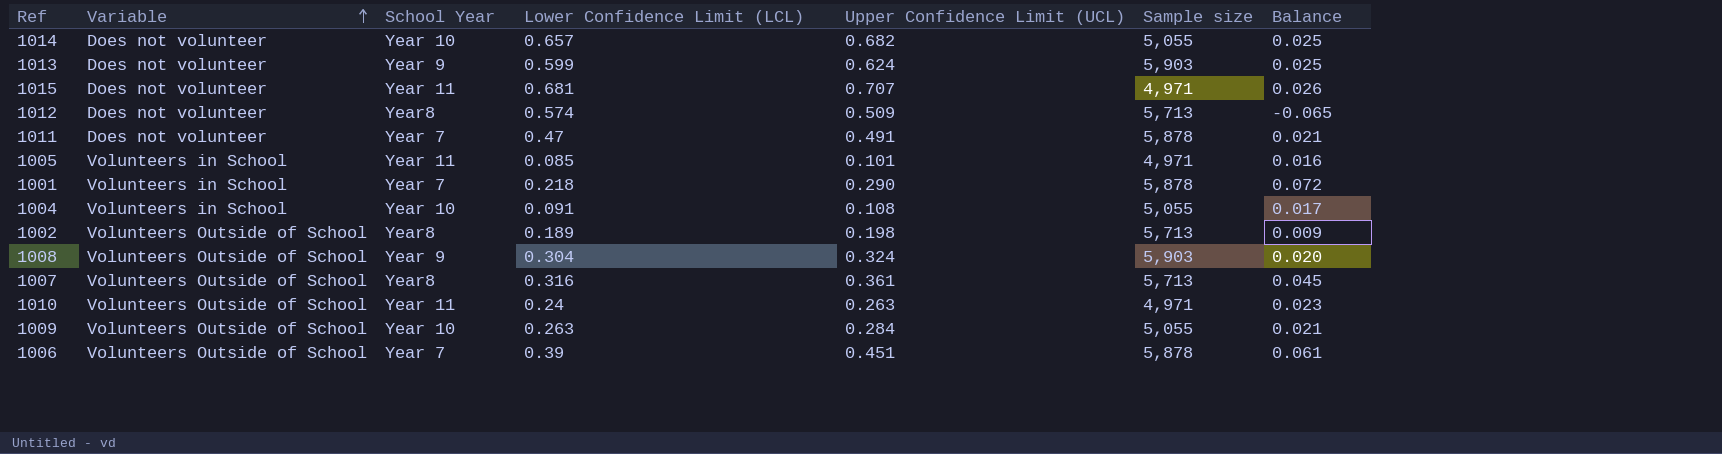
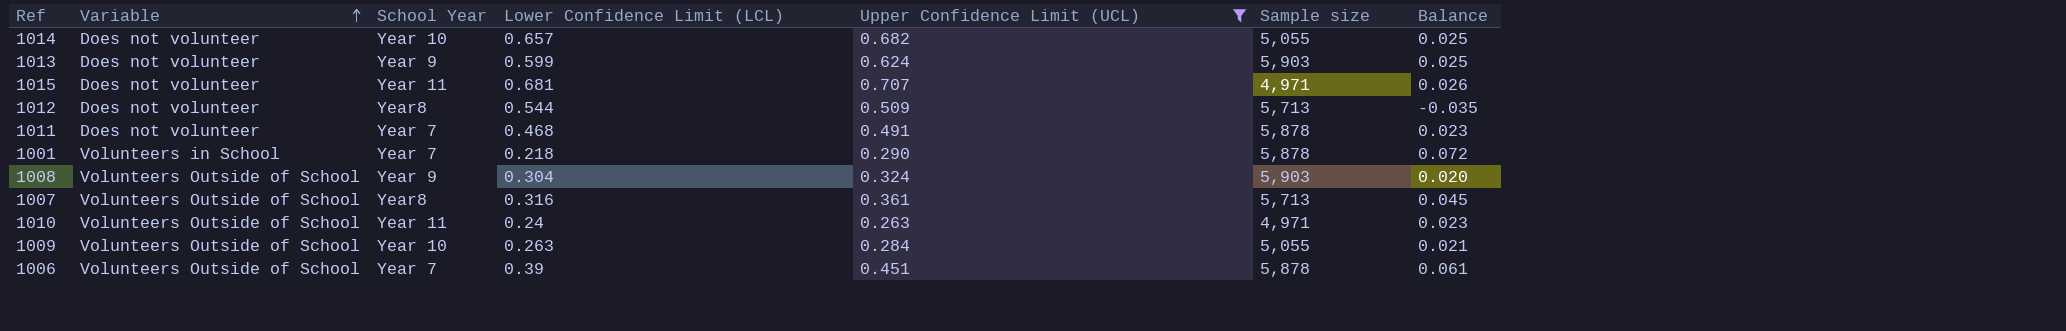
filter: none -> Upper Confidence Limit (UCL) >= 0.263
1012 | Lower Confidence Limit (LCL): 0.574 -> 0.544
1012 | Balance: -0.065 -> -0.035
1011 | Lower Confidence Limit (LCL): 0.47 -> 0.468
1011 | Balance: 0.021 -> 0.023

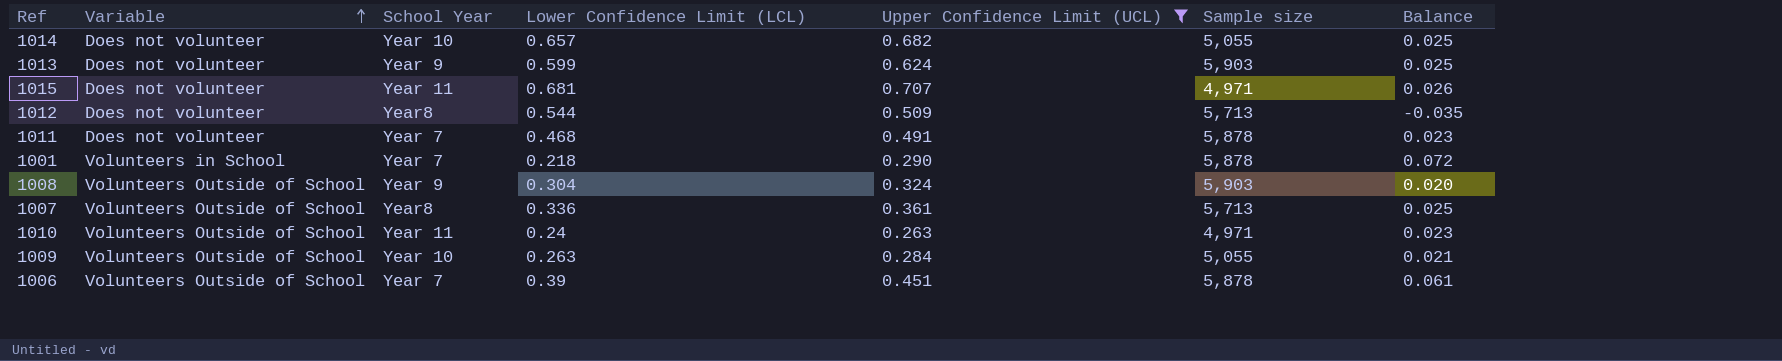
1007 | Lower Confidence Limit (LCL): 0.316 -> 0.336
1007 | Balance: 0.045 -> 0.025

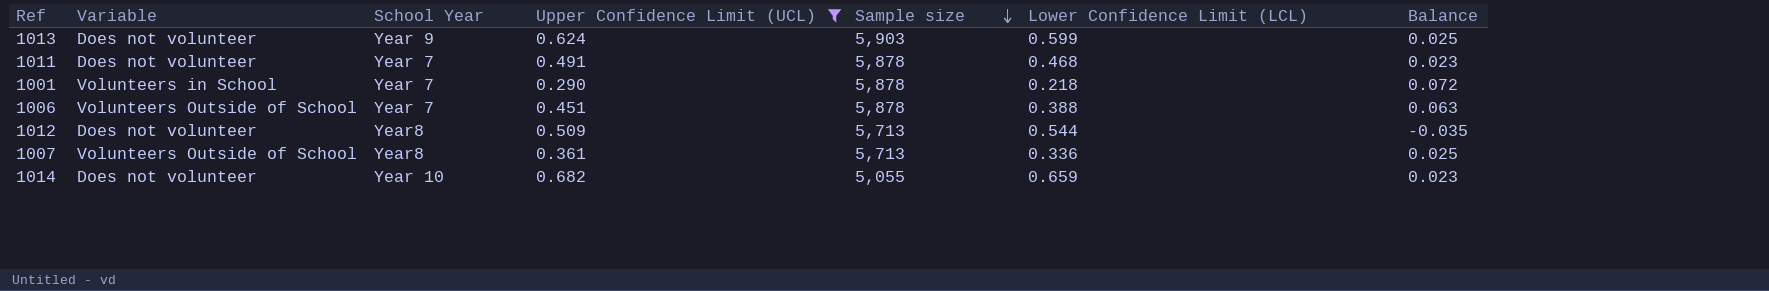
row order: Variable ascending -> Sample size descending
column Lower Confidence Limit (LCL) | position: 4 -> 6
row 1015: Does not volunteer | Year 11 | 0.681 | 0.707 | 4,971 | 0.026 -> none
row 1008: Volunteers Outside of School | Year 9 | 0.304 | 0.324 | 5,903 | 0.020 -> none
row 1010: Volunteers Outside of School | Year 11 | 0.24 | 0.263 | 4,971 | 0.023 -> none
row 1009: Volunteers Outside of School | Year 10 | 0.263 | 0.284 | 5,055 | 0.021 -> none
1006 | Lower Confidence Limit (LCL): 0.39 -> 0.388
1006 | Balance: 0.061 -> 0.063
1014 | Lower Confidence Limit (LCL): 0.657 -> 0.659
1014 | Balance: 0.025 -> 0.023

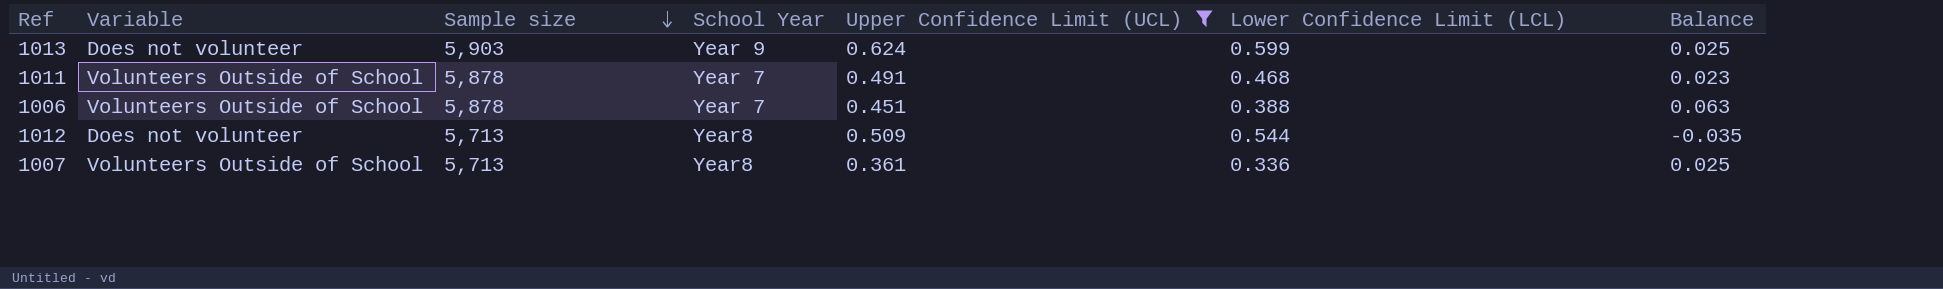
column Sample size | position: 5 -> 3
row 1001: Volunteers in School | Year 7 | 0.290 | 5,878 | 0.218 | 0.072 -> none
row 1014: Does not volunteer | Year 10 | 0.682 | 5,055 | 0.659 | 0.023 -> none
1011 | Variable: Does not volunteer -> Volunteers Outside of School

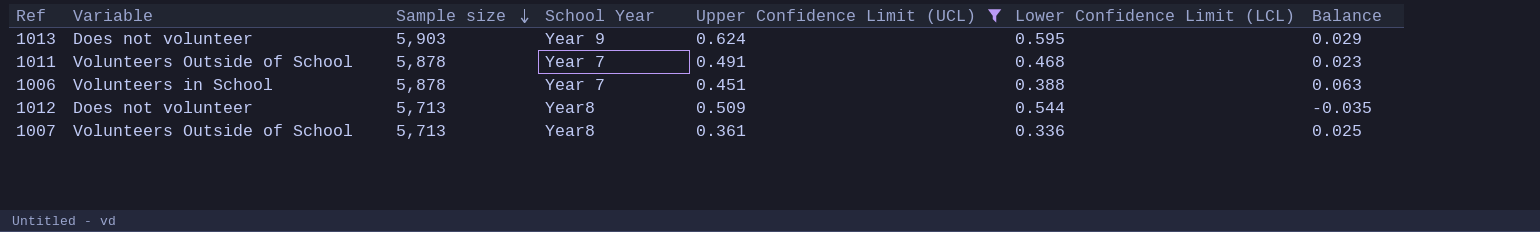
1013 | Lower Confidence Limit (LCL): 0.599 -> 0.595
1013 | Balance: 0.025 -> 0.029
1006 | Variable: Volunteers Outside of School -> Volunteers in School

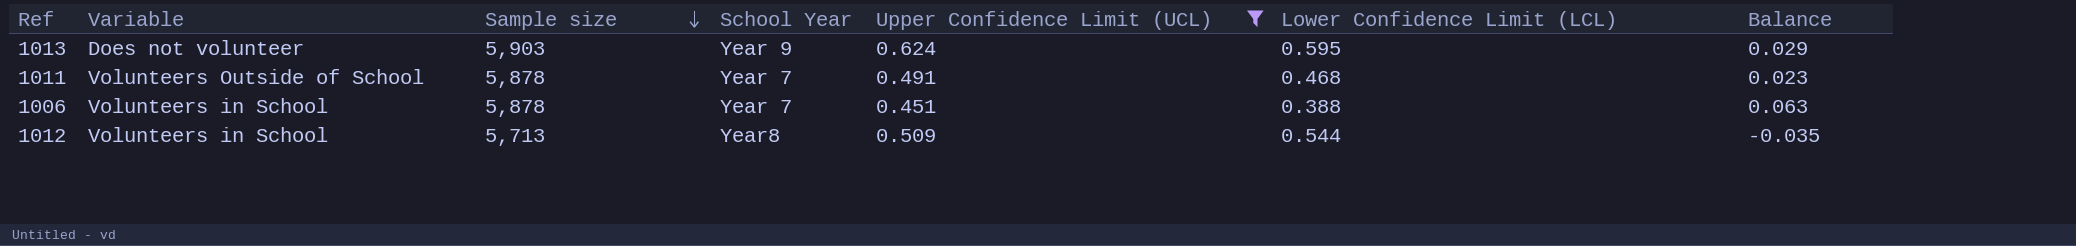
row 1007: Volunteers Outside of School | 5,713 | Year8 | 0.361 | 0.336 | 0.025 -> none
1012 | Variable: Does not volunteer -> Volunteers in School

